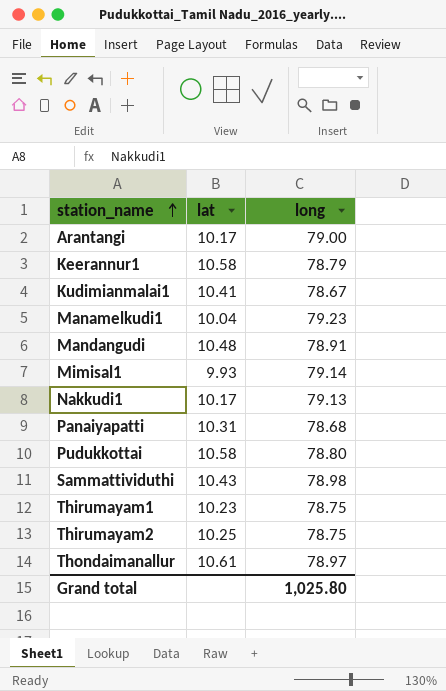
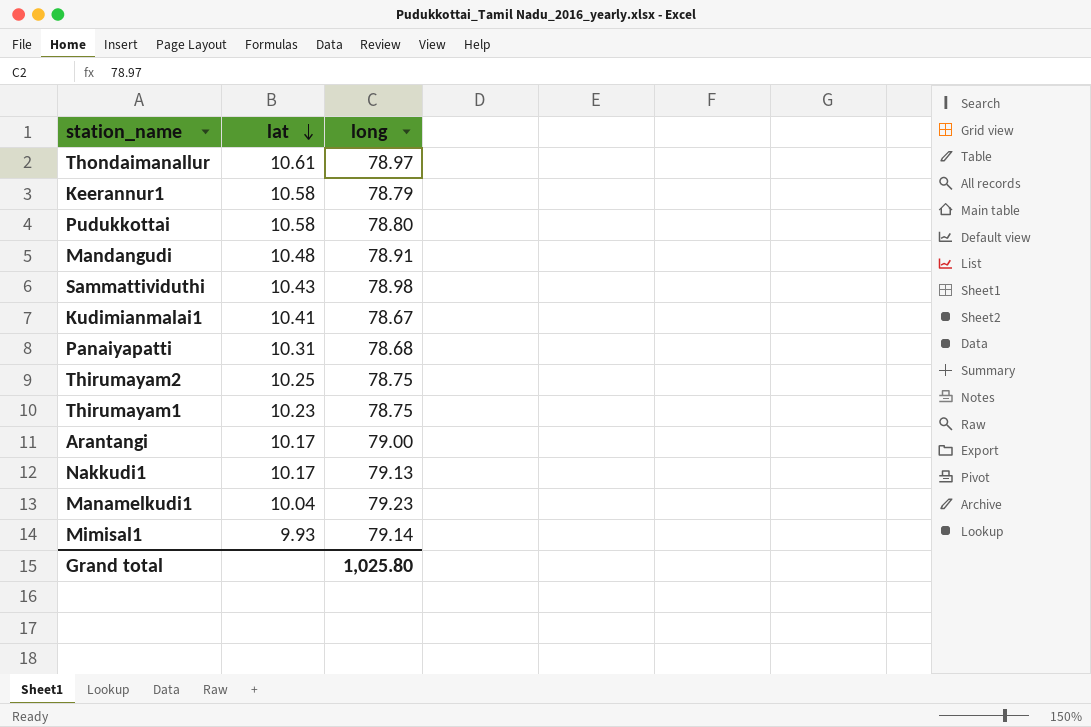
row order: station_name ascending -> lat descending

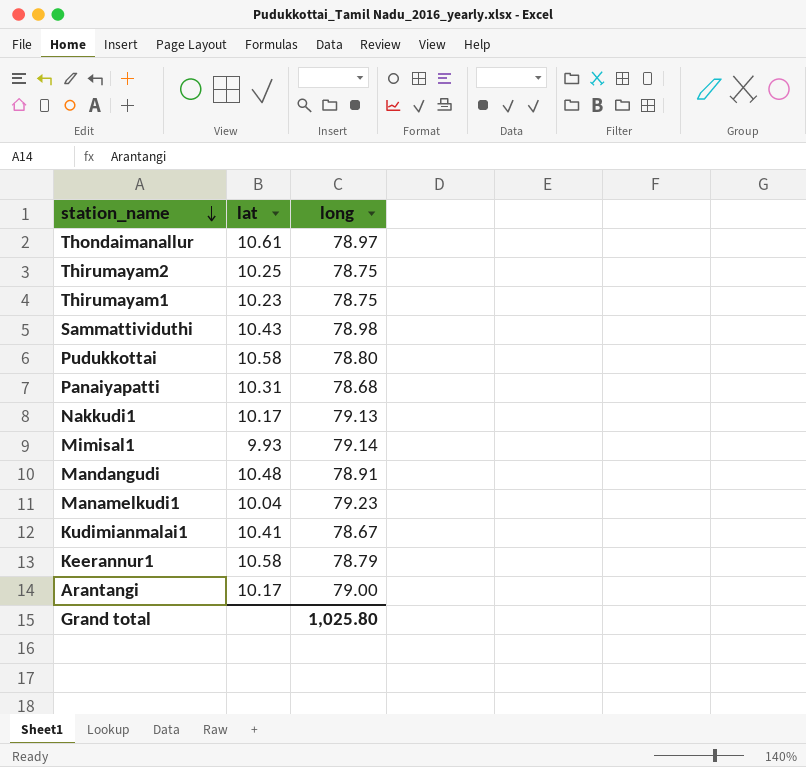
row order: lat descending -> station_name descending

